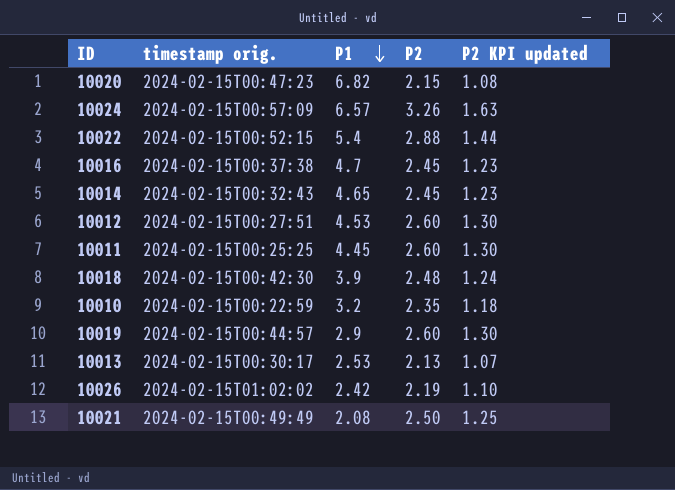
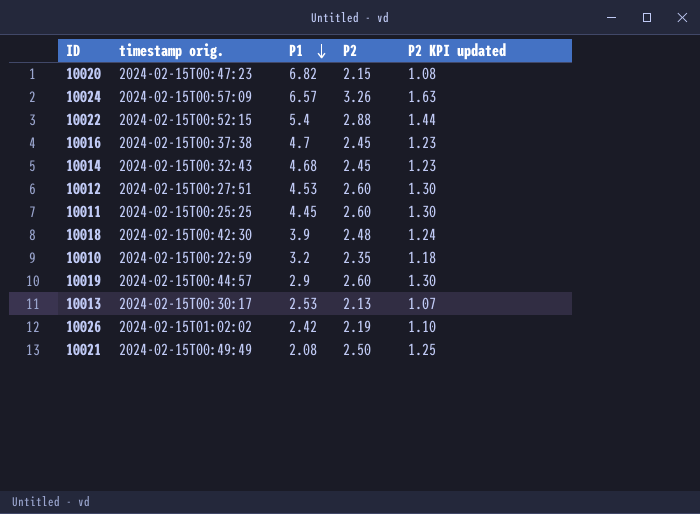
10014 | P1: 4.65 -> 4.68

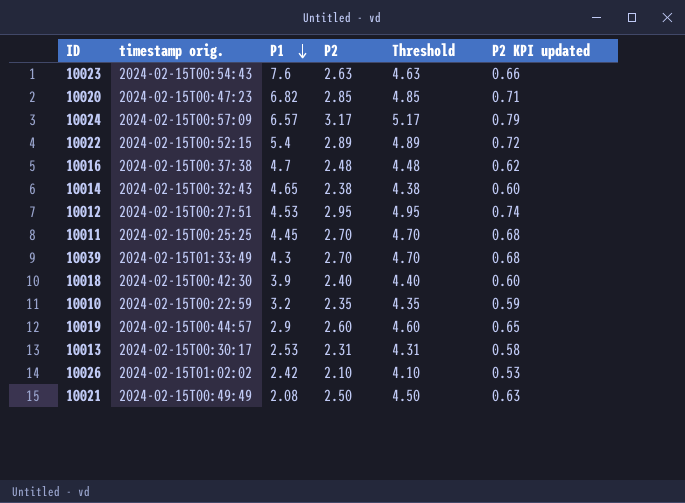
column Threshold | formula: none -> [P2] + 2
column P2 KPI updated | formula: [P2] * 0.5 -> [P2] * 0.25
row 10023: none -> 2024-02-15T00:54:43 | 7.6 | 2.63 | 4.63 | 0.66
10020 | P2: 2.15 -> 2.85
10024 | P2: 3.26 -> 3.17
10022 | P2: 2.88 -> 2.89
10016 | P2: 2.45 -> 2.48
10014 | P1: 4.68 -> 4.65
10014 | P2: 2.45 -> 2.38
10012 | P2: 2.60 -> 2.95
10011 | P2: 2.60 -> 2.70
row 10039: none -> 2024-02-15T01:33:49 | 4.3 | 2.70 | 4.70 | 0.68
10018 | P2: 2.48 -> 2.40
10013 | P2: 2.13 -> 2.31
10026 | P2: 2.19 -> 2.10

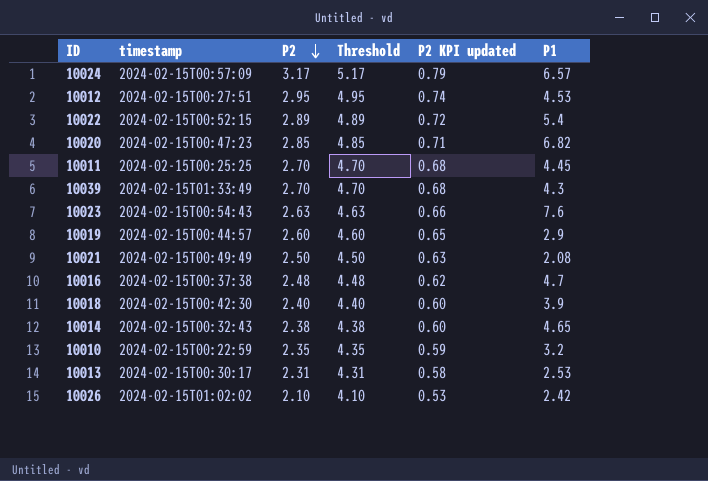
row order: P1 descending -> P2 descending
column name: timestamp orig. -> timestamp
column P1 | position: 3 -> 6

